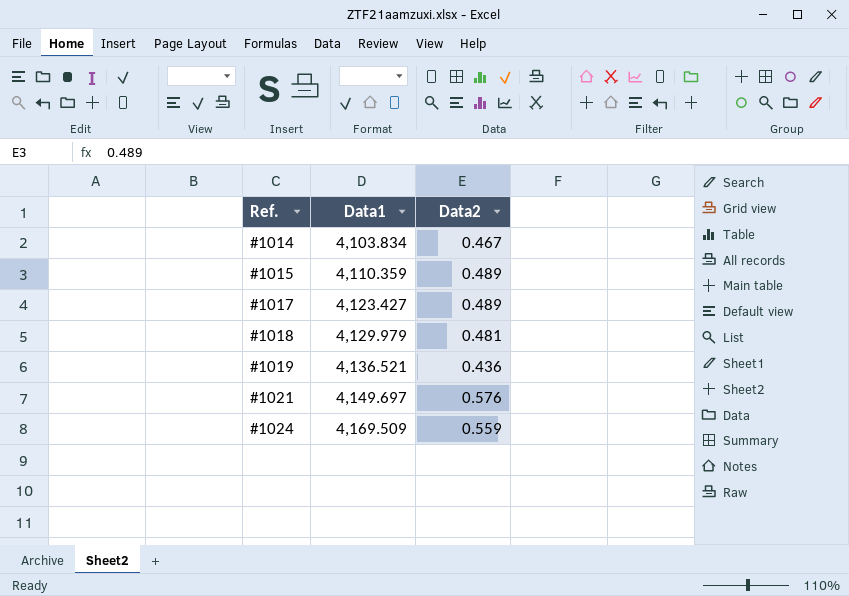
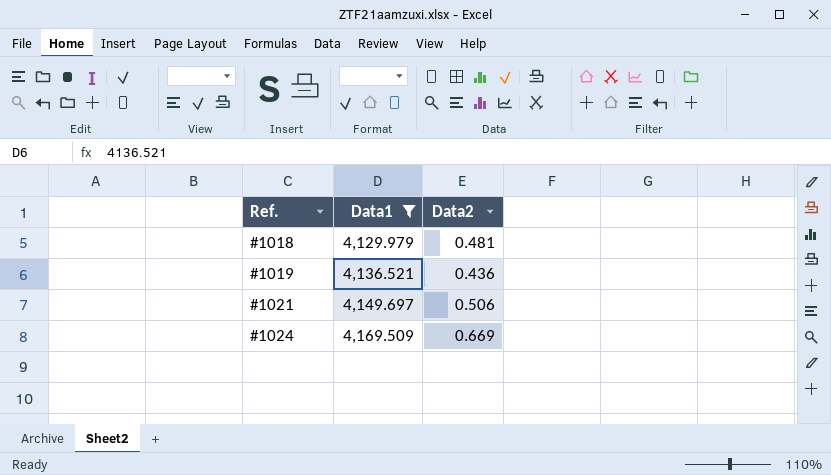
filter: none -> Data1 >= 4,129.979
#1021 | Data2: 0.576 -> 0.506
#1024 | Data2: 0.559 -> 0.669

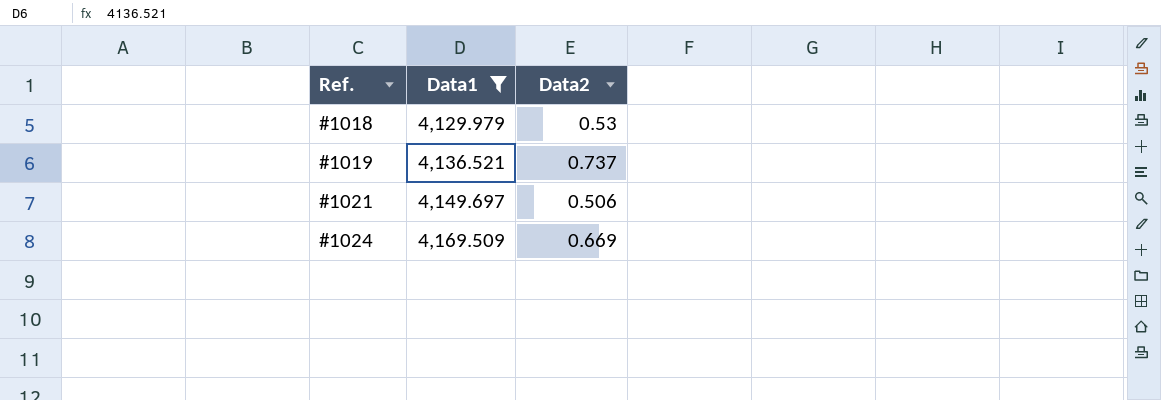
#1018 | Data2: 0.481 -> 0.53
#1019 | Data2: 0.436 -> 0.737

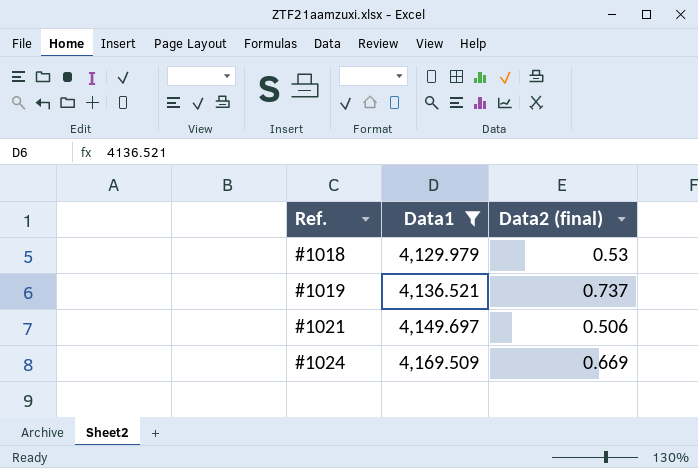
column name: Data2 -> Data2 (final)

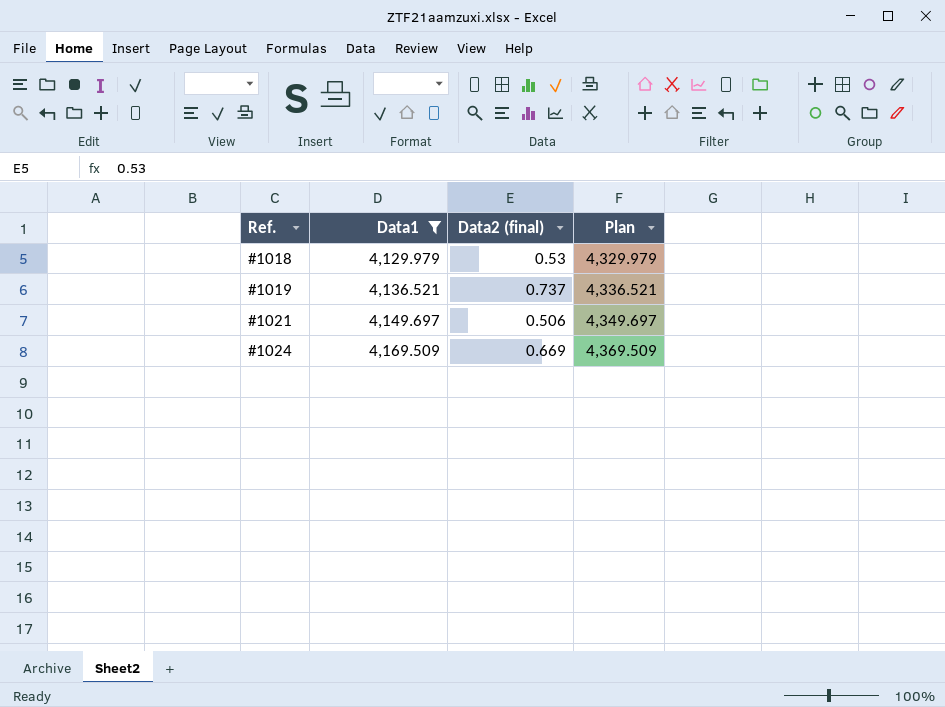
column Plan | formula: none -> [Data1] + 200

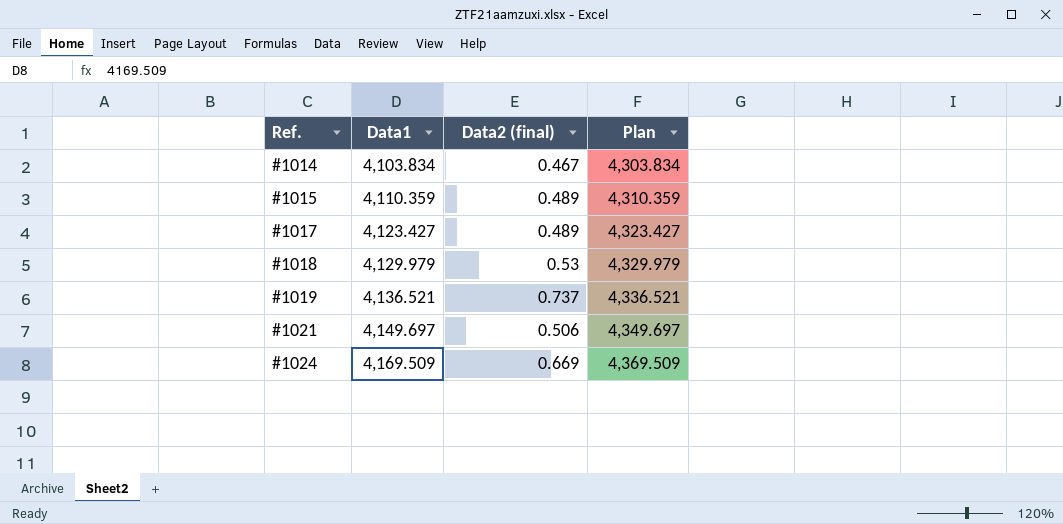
filter: Data1 >= 4,129.979 -> none

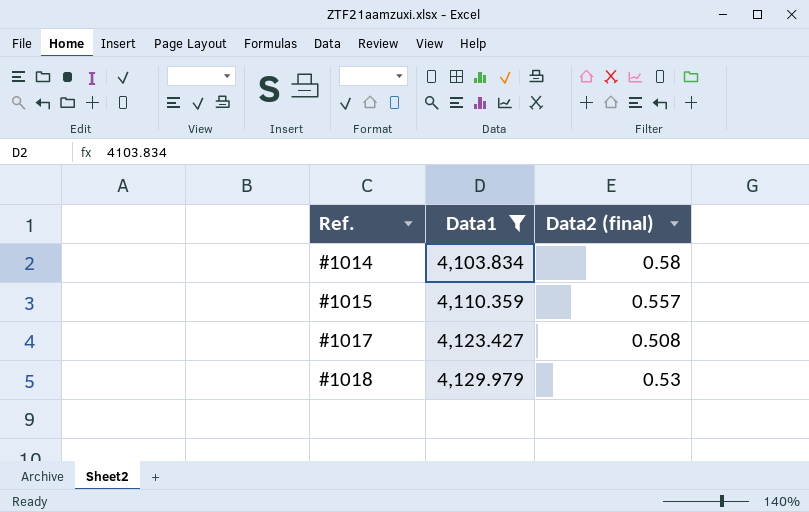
filter: none -> Data1 <= 4,129.979
column Plan | formula: [Data1] + 200 -> none
#1014 | Data2 (final): 0.467 -> 0.58
#1015 | Data2 (final): 0.489 -> 0.557
#1017 | Data2 (final): 0.489 -> 0.508

